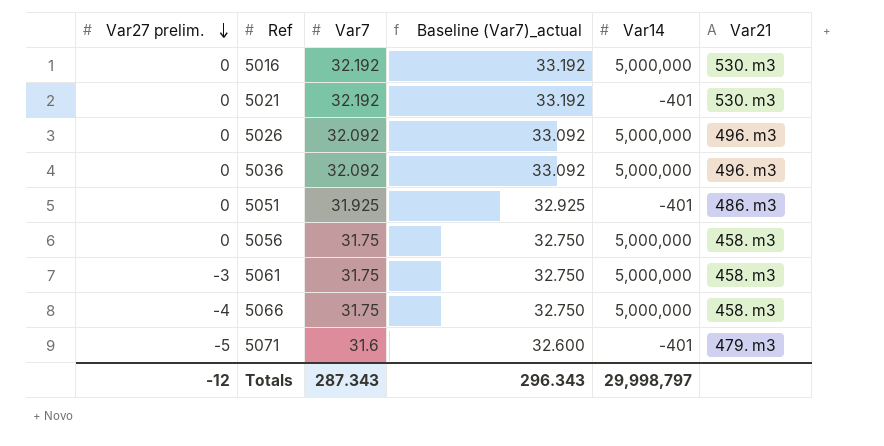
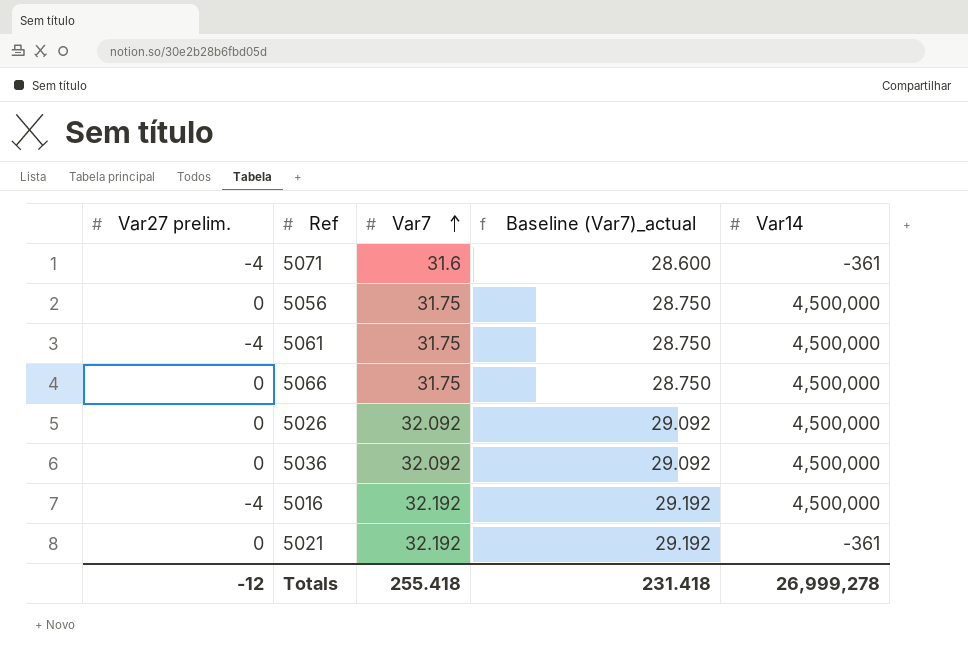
row order: Var27 prelim. descending -> Var7 ascending
column Var21 | position: 6 -> none
column Baseline (Var7)_actual | formula: [Var7] + 1 -> [Var7] - 3
row 5051: 0 | 31.925 | 32.925 | -401 | 486. m3 -> none
5071 | Var27 prelim.: -5 -> -4
5071 | Var14: -401 -> -361
5056 | Var14: 5,000,000 -> 4,500,000
5061 | Var27 prelim.: -3 -> -4
5061 | Var14: 5,000,000 -> 4,500,000
5066 | Var27 prelim.: -4 -> 0
5066 | Var14: 5,000,000 -> 4,500,000
5026 | Var14: 5,000,000 -> 4,500,000
5036 | Var14: 5,000,000 -> 4,500,000
5016 | Var27 prelim.: 0 -> -4
5016 | Var14: 5,000,000 -> 4,500,000
5021 | Var14: -401 -> -361
Totals | Var7: 287.343 -> 255.418
Totals | Baseline (Var7)_actual: 296.343 -> 231.418
Totals | Var14: 29,998,797 -> 26,999,278

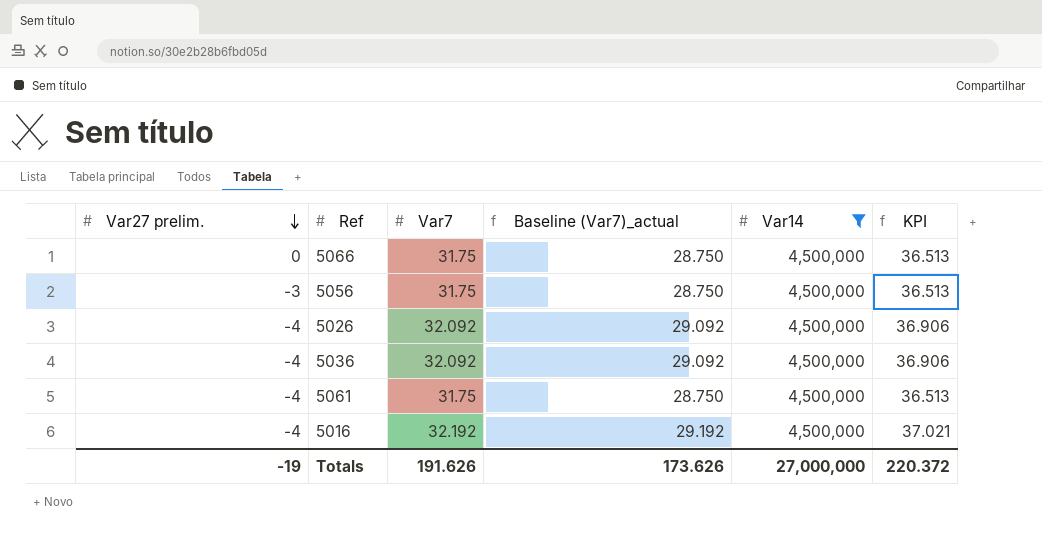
filter: none -> Var14 = 4,500,000
row order: Var7 ascending -> Var27 prelim. descending
column KPI | formula: none -> [Var7] * 1.15
5056 | Var27 prelim.: 0 -> -3
5026 | Var27 prelim.: 0 -> -4
5036 | Var27 prelim.: 0 -> -4
Totals | Var27 prelim.: -12 -> -19
Totals | Var7: 255.418 -> 191.626
Totals | Baseline (Var7)_actual: 231.418 -> 173.626
Totals | Var14: 26,999,278 -> 27,000,000

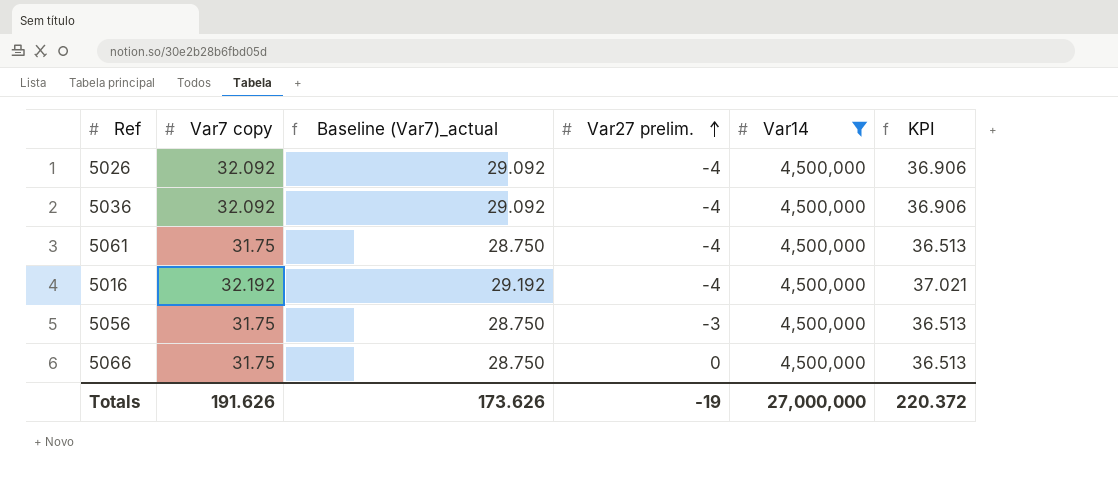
row order: Var27 prelim. descending -> Var27 prelim. ascending
column name: Var7 -> Var7 copy
column Var27 prelim. | position: 1 -> 4

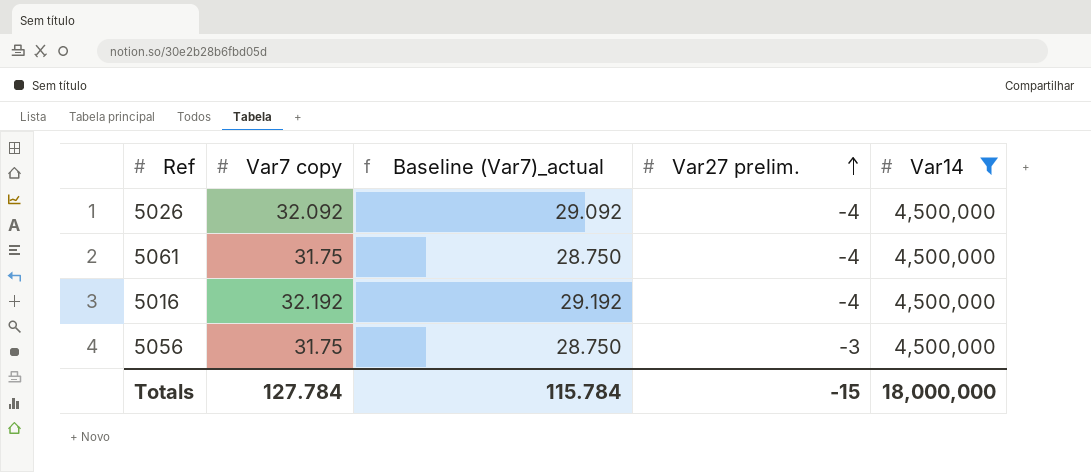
column KPI | formula: [Var7 copy] * 1.15 -> none
row 5036: 32.092 | 29.092 | -4 | 4,500,000 | 36.906 -> none
row 5066: 31.75 | 28.750 | 0 | 4,500,000 | 36.513 -> none
Totals | Var7 copy: 191.626 -> 127.784
Totals | Baseline (Var7)_actual: 173.626 -> 115.784
Totals | Var27 prelim.: -19 -> -15
Totals | Var14: 27,000,000 -> 18,000,000

